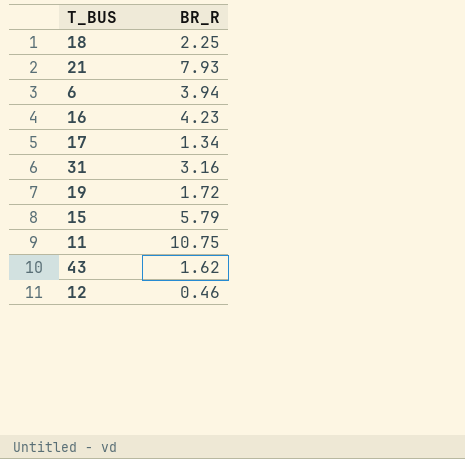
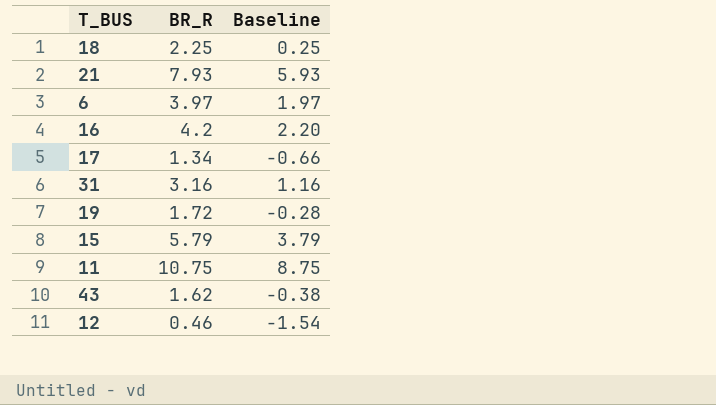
column Baseline | formula: none -> [BR_R] - 2
6 | BR_R: 3.94 -> 3.97
16 | BR_R: 4.23 -> 4.2

